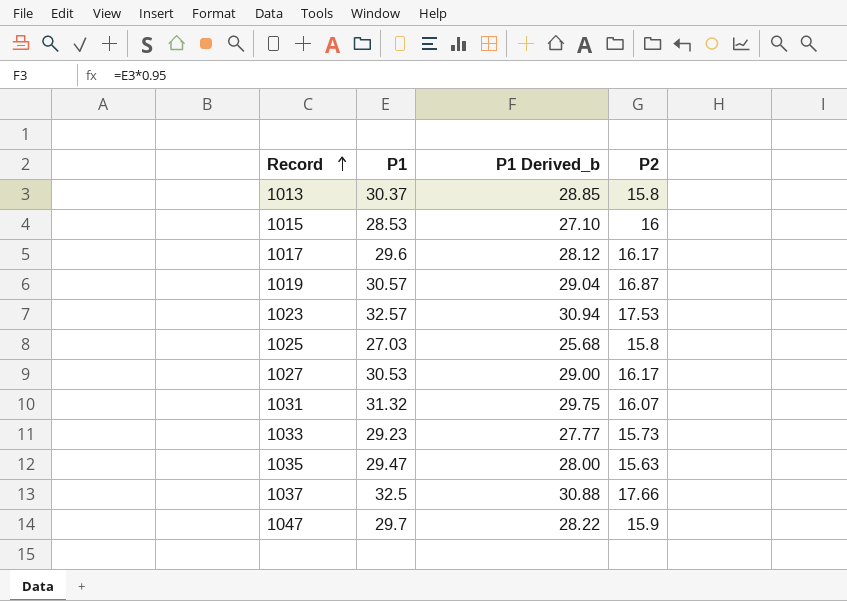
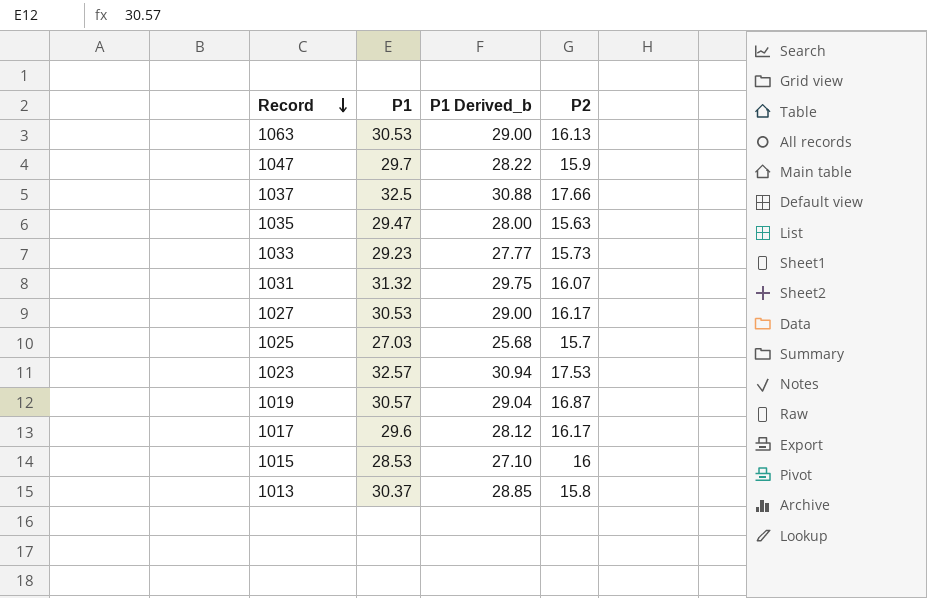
row order: Record ascending -> Record descending
row 1063: none -> 30.53 | 29.00 | 16.13
1025 | P2: 15.8 -> 15.7

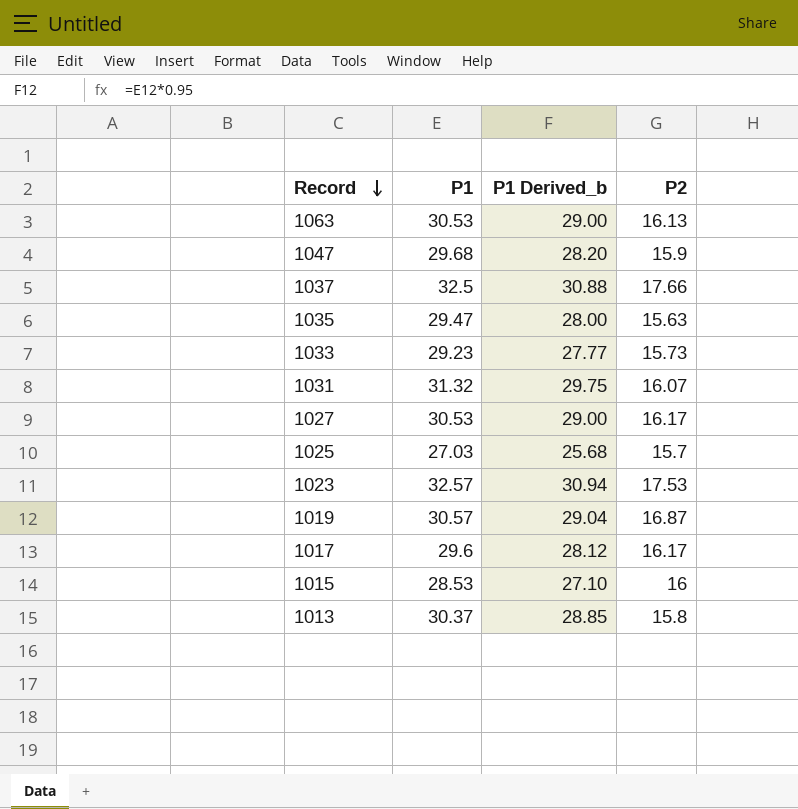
1047 | P1: 29.7 -> 29.68
1047 | P1 Derived_b: 28.22 -> 28.20

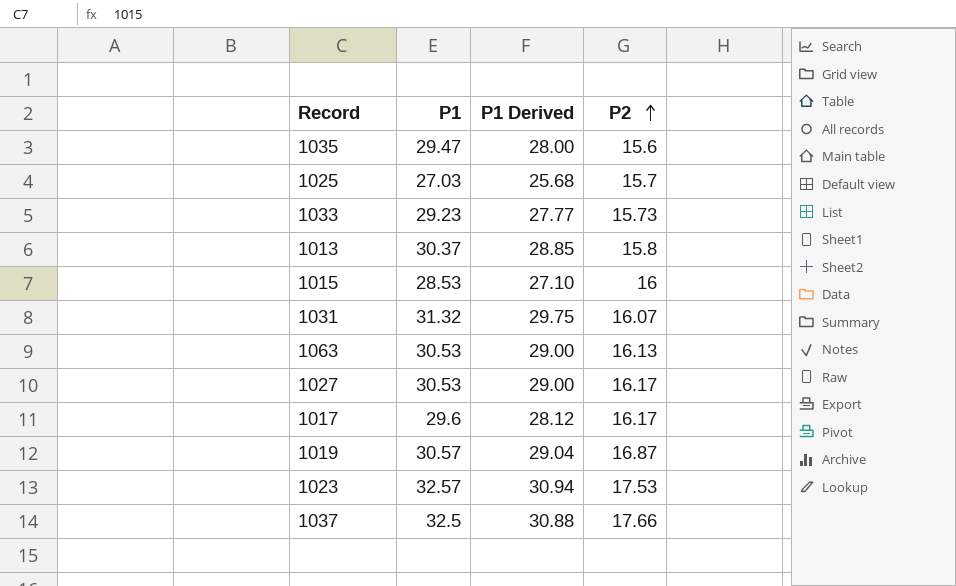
row order: Record descending -> P2 ascending
column name: P1 Derived_b -> P1 Derived
row 1047: 29.68 | 28.20 | 15.9 -> none
1035 | P2: 15.63 -> 15.6

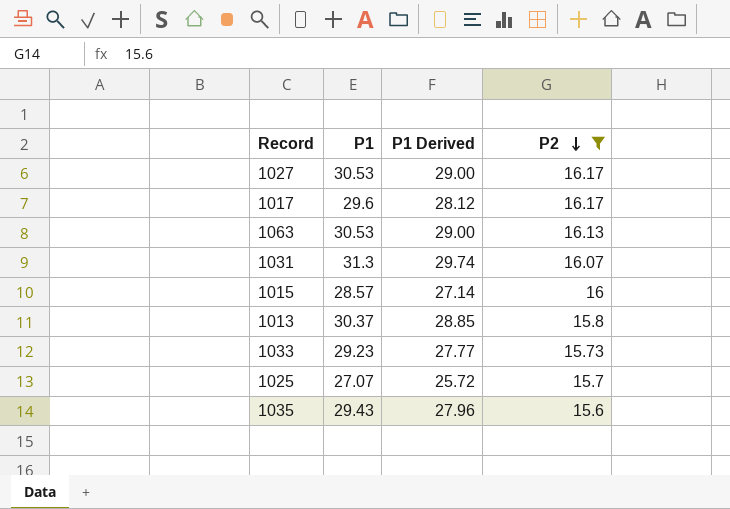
filter: none -> P2 <= 16.17
row order: P2 ascending -> P2 descending
1031 | P1: 31.32 -> 31.3
1031 | P1 Derived: 29.75 -> 29.74
1015 | P1: 28.53 -> 28.57
1015 | P1 Derived: 27.10 -> 27.14
1025 | P1: 27.03 -> 27.07
1025 | P1 Derived: 25.68 -> 25.72
1035 | P1: 29.47 -> 29.43
1035 | P1 Derived: 28.00 -> 27.96

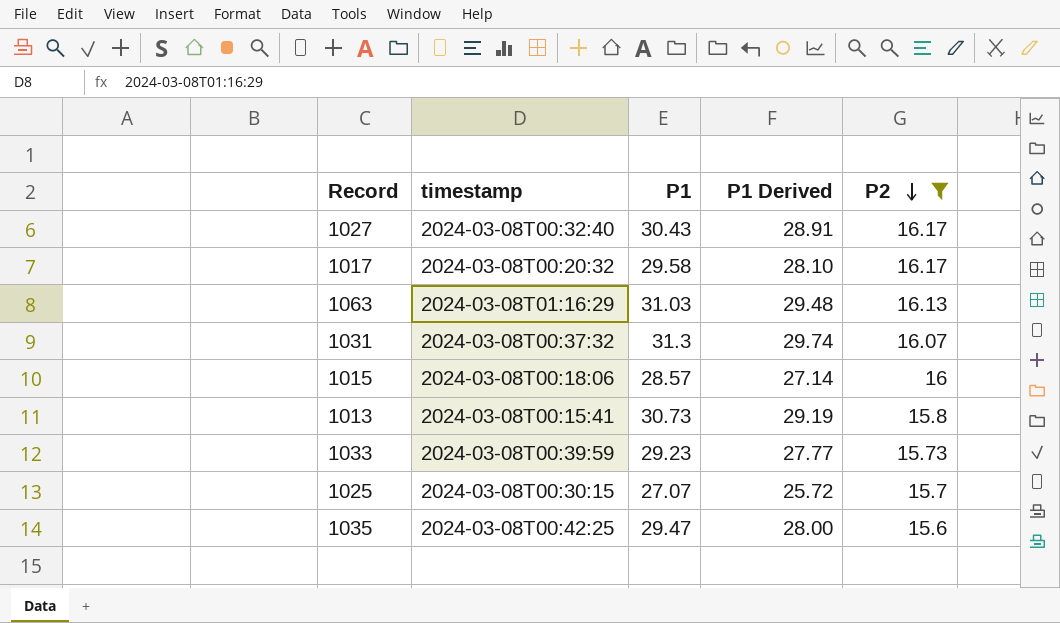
column timestamp | position: none -> 2
1027 | P1: 30.53 -> 30.43
1027 | P1 Derived: 29.00 -> 28.91
1017 | P1: 29.6 -> 29.58
1017 | P1 Derived: 28.12 -> 28.10
1063 | P1: 30.53 -> 31.03
1063 | P1 Derived: 29.00 -> 29.48
1013 | P1: 30.37 -> 30.73
1013 | P1 Derived: 28.85 -> 29.19
1035 | P1: 29.43 -> 29.47
1035 | P1 Derived: 27.96 -> 28.00

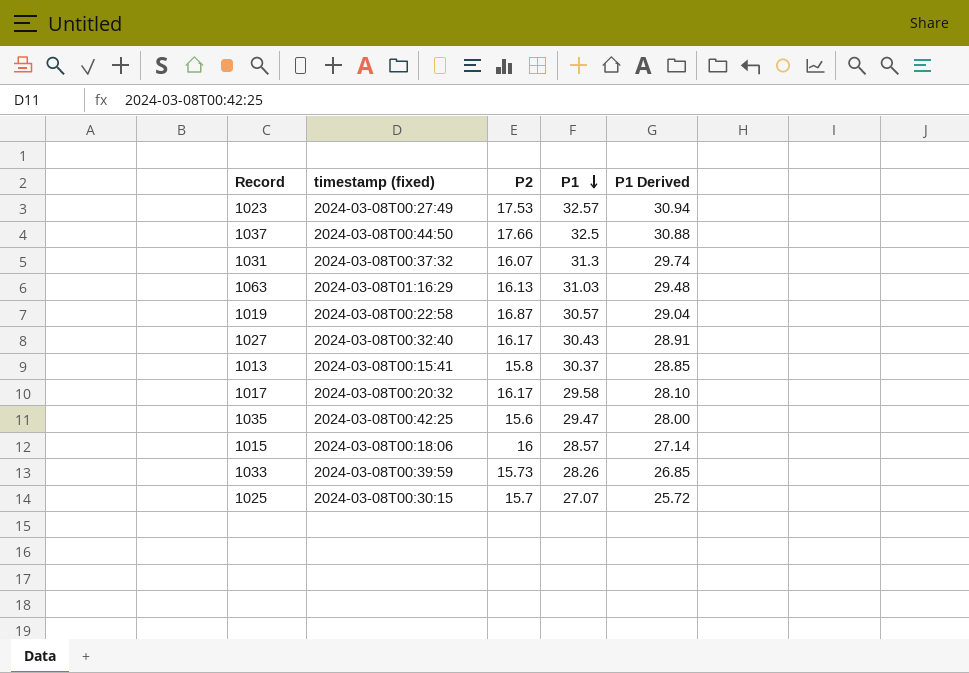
filter: P2 <= 16.17 -> none
row order: P2 descending -> P1 descending
column name: timestamp -> timestamp (fixed)
column P2 | position: 5 -> 3
1013 | P1: 30.73 -> 30.37
1013 | P1 Derived: 29.19 -> 28.85
1033 | P1: 29.23 -> 28.26
1033 | P1 Derived: 27.77 -> 26.85

